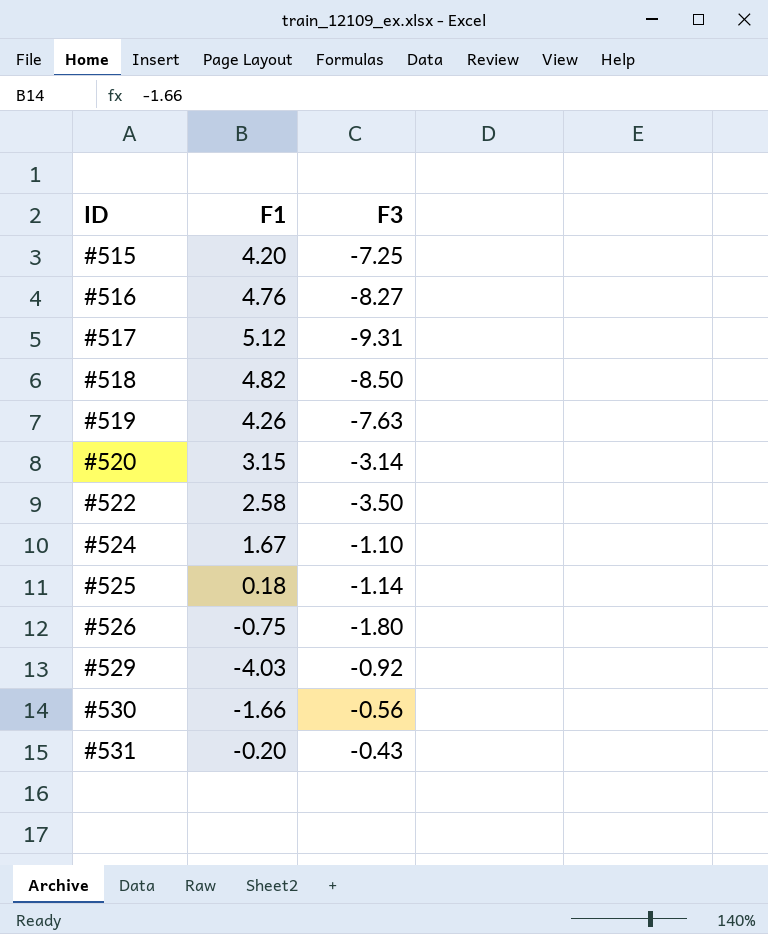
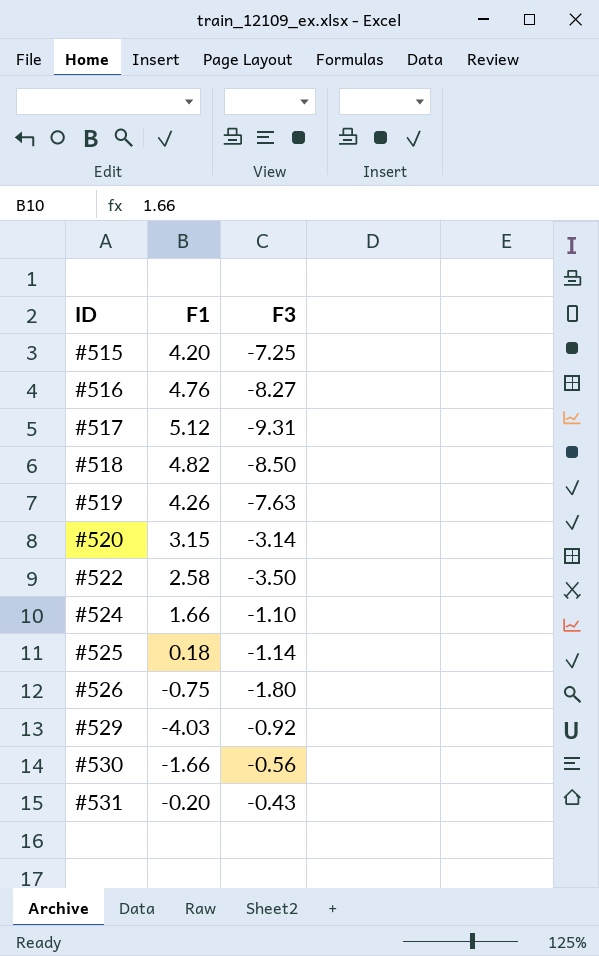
#524 | F1: 1.67 -> 1.66

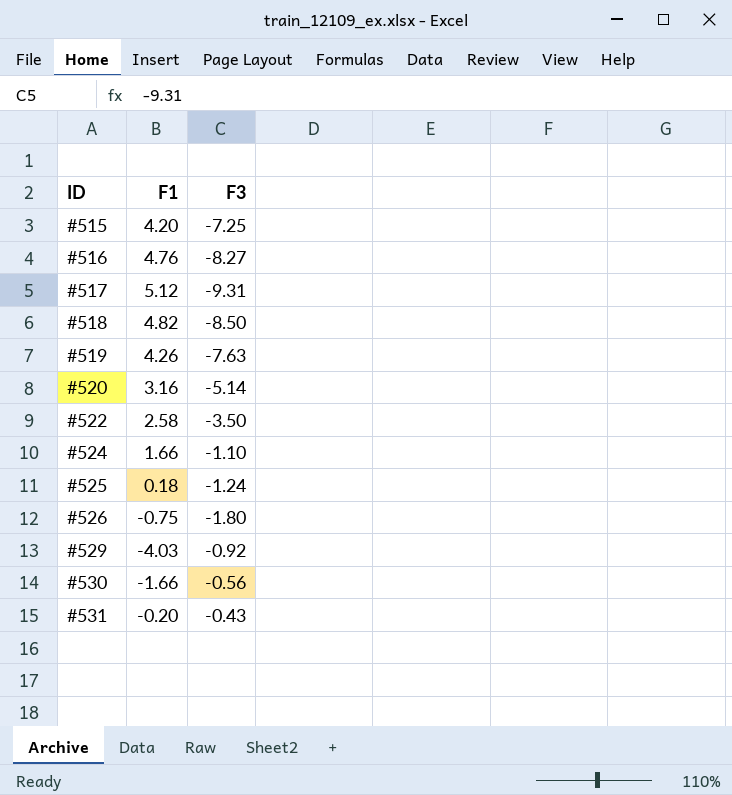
#520 | F1: 3.15 -> 3.16
#520 | F3: -3.14 -> -5.14
#525 | F3: -1.14 -> -1.24

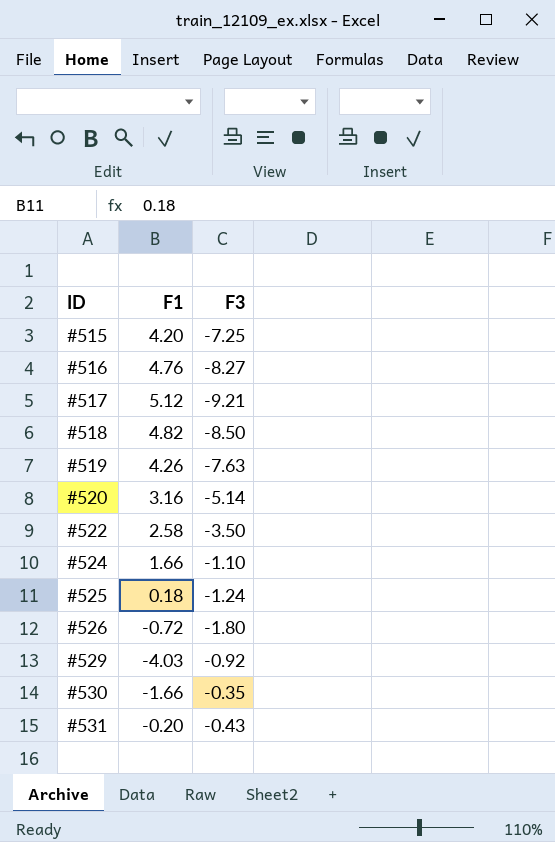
#517 | F3: -9.31 -> -9.21
#526 | F1: -0.75 -> -0.72
#530 | F3: -0.56 -> -0.35

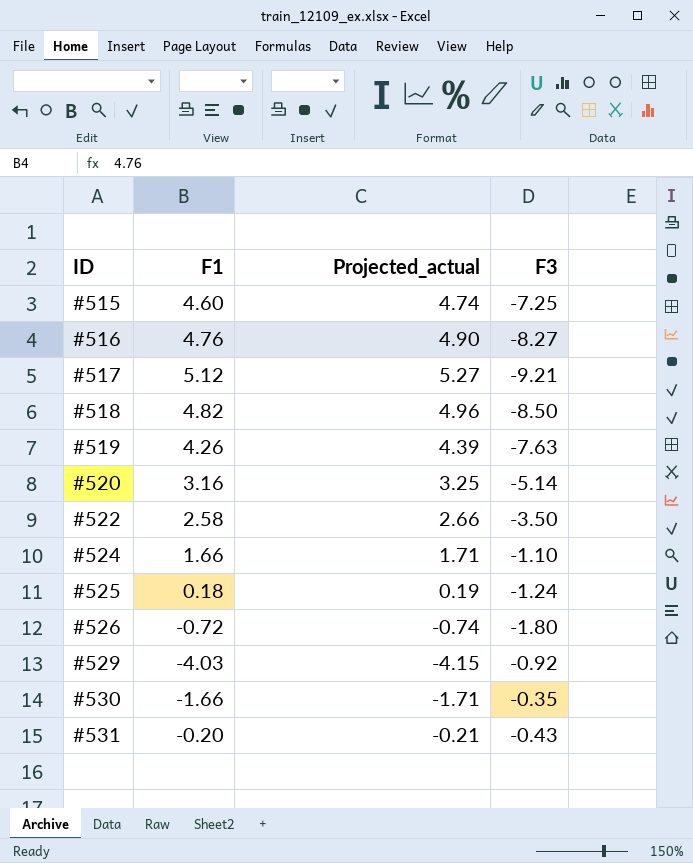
column Projected_actual | formula: none -> [F1] * 1.03
#515 | F1: 4.20 -> 4.60

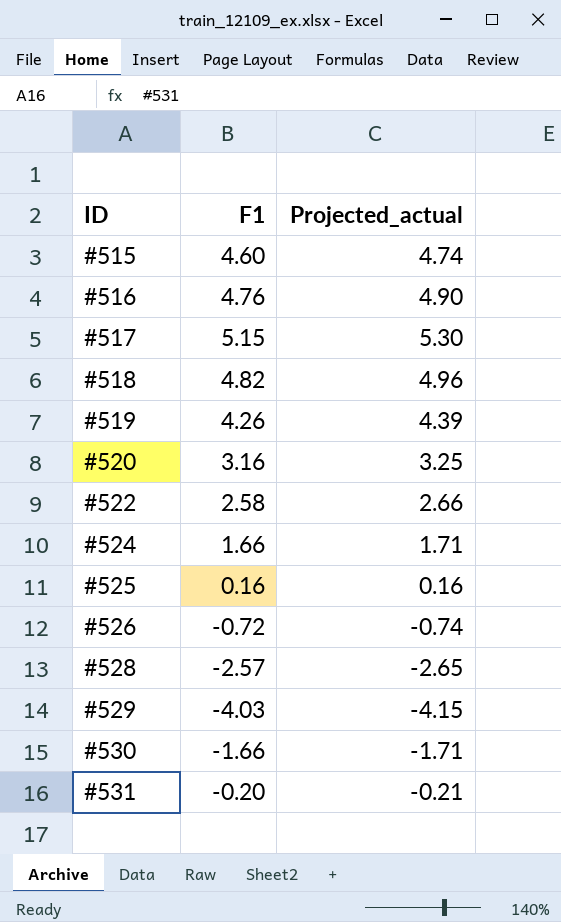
column F3 | position: 4 -> none
#517 | F1: 5.12 -> 5.15
#517 | Projected_actual: 5.27 -> 5.30
#525 | F1: 0.18 -> 0.16
#525 | Projected_actual: 0.19 -> 0.16
row #528: none -> -2.57 | -2.65

